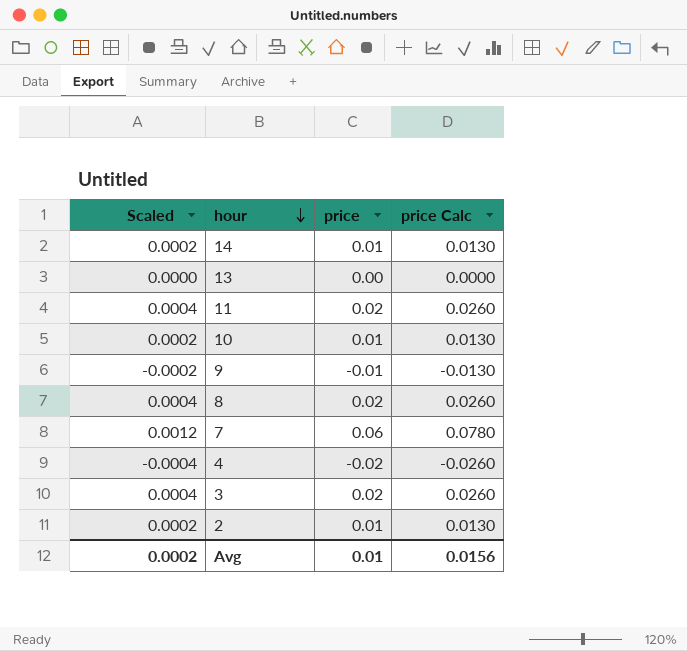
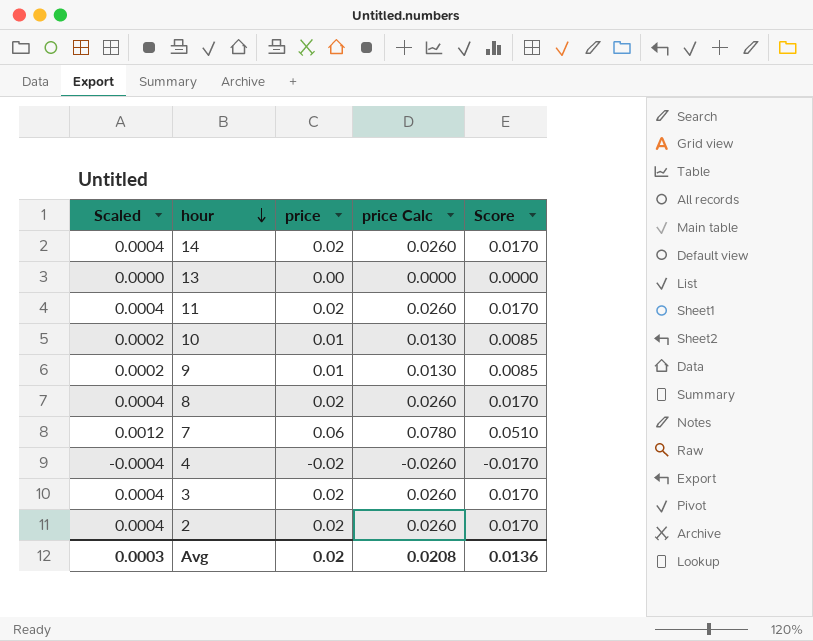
column Score | formula: none -> [price] * 0.85
14 | Scaled: 0.0002 -> 0.0004
14 | price: 0.01 -> 0.02
14 | price Calc: 0.0130 -> 0.0260
9 | Scaled: -0.0002 -> 0.0002
9 | price: -0.01 -> 0.01
9 | price Calc: -0.0130 -> 0.0130
2 | Scaled: 0.0002 -> 0.0004
2 | price: 0.01 -> 0.02
2 | price Calc: 0.0130 -> 0.0260
Avg | Scaled: 0.0002 -> 0.0003
Avg | price: 0.01 -> 0.02
Avg | price Calc: 0.0156 -> 0.0208

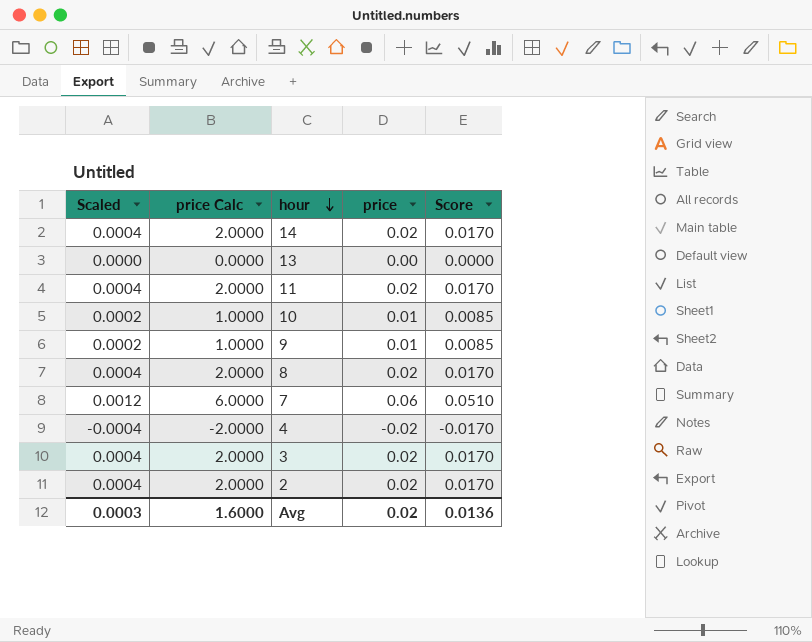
column price Calc | formula: [price] * 1.3 -> [price] * 100
column price Calc | position: 4 -> 2
Avg | price Calc: 0.0208 -> 1.6000

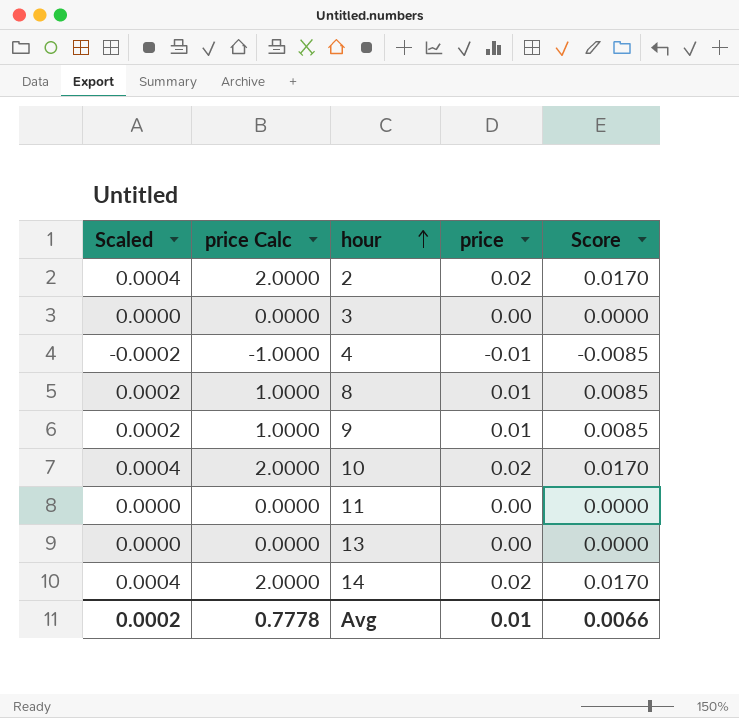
row order: hour descending -> hour ascending
row 7: 0.0012 | 6.0000 | 0.06 | 0.0510 -> none
3 | Scaled: 0.0004 -> 0.0000
3 | price Calc: 2.0000 -> 0.0000
3 | price: 0.02 -> 0.00
3 | Score: 0.0170 -> 0.0000
4 | Scaled: -0.0004 -> -0.0002
4 | price Calc: -2.0000 -> -1.0000
4 | price: -0.02 -> -0.01
4 | Score: -0.0170 -> -0.0085
8 | Scaled: 0.0004 -> 0.0002
8 | price Calc: 2.0000 -> 1.0000
8 | price: 0.02 -> 0.01
8 | Score: 0.0170 -> 0.0085
10 | Scaled: 0.0002 -> 0.0004
10 | price Calc: 1.0000 -> 2.0000
10 | price: 0.01 -> 0.02
10 | Score: 0.0085 -> 0.0170
11 | Scaled: 0.0004 -> 0.0000
11 | price Calc: 2.0000 -> 0.0000
11 | price: 0.02 -> 0.00
11 | Score: 0.0170 -> 0.0000
Avg | Scaled: 0.0003 -> 0.0002
Avg | price Calc: 1.6000 -> 0.7778
Avg | price: 0.02 -> 0.01
Avg | Score: 0.0136 -> 0.0066

